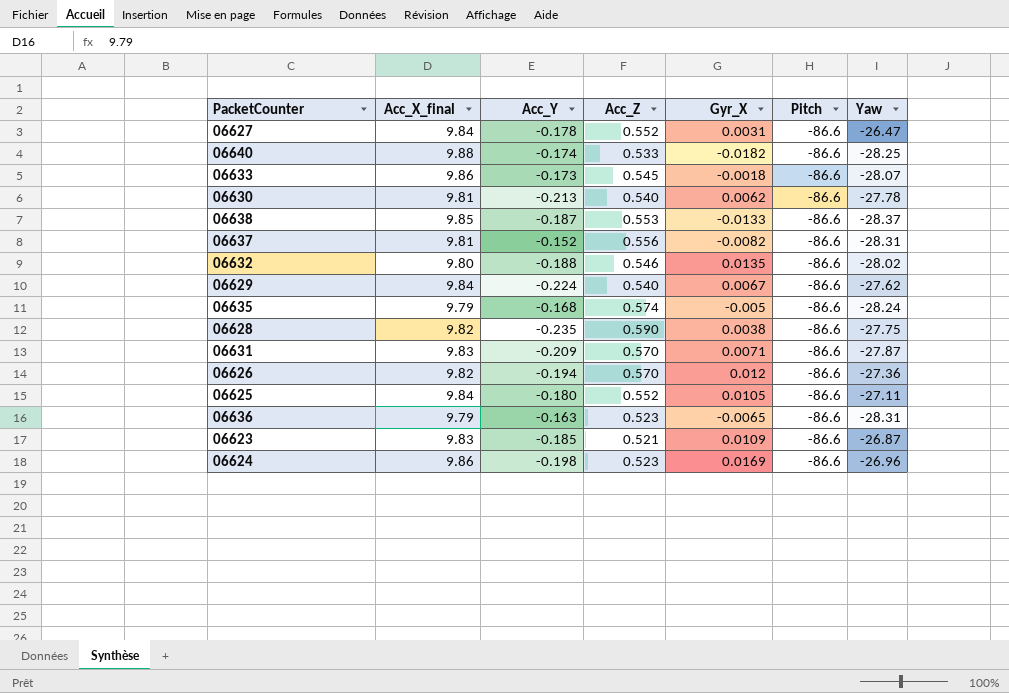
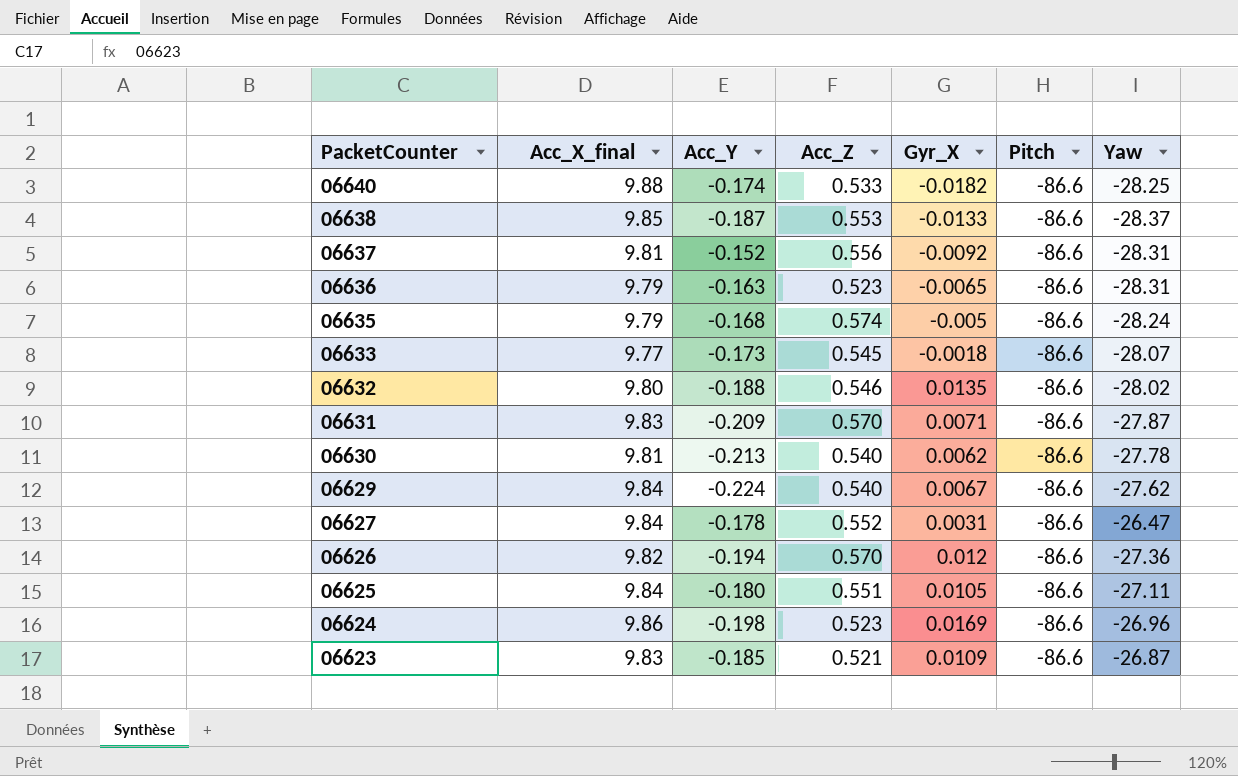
row order: none -> PacketCounter descending
row 06628: 9.82 | -0.235 | 0.590 | 0.0038 | -86.6 | -27.75 -> none
06637 | Gyr_X: -0.0082 -> -0.0092
06633 | Acc_X_final: 9.86 -> 9.77
06625 | Acc_Z: 0.552 -> 0.551

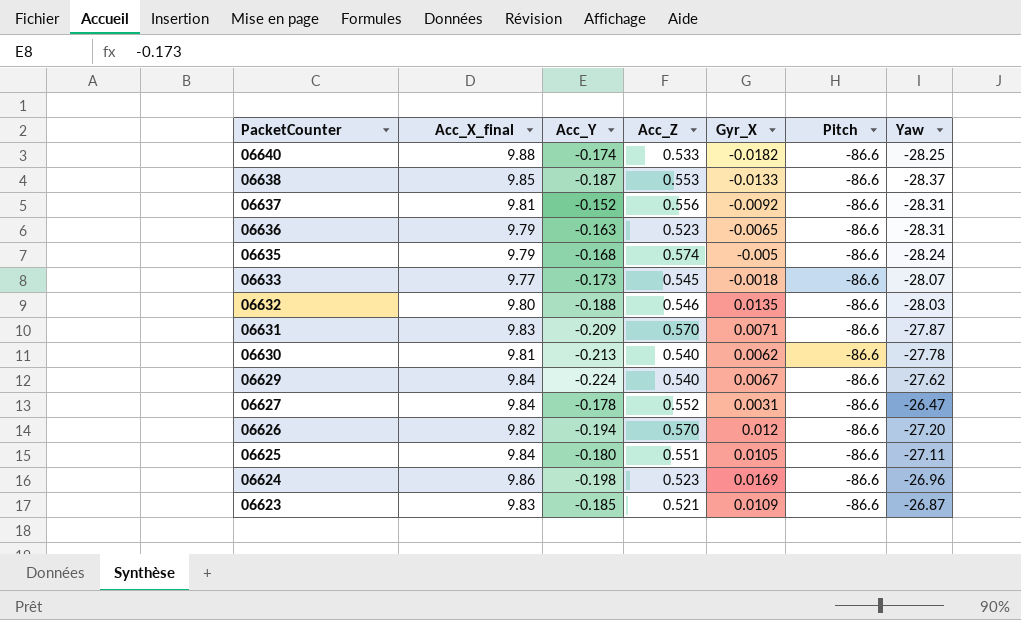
06632 | Yaw: -28.02 -> -28.03
06626 | Yaw: -27.36 -> -27.20

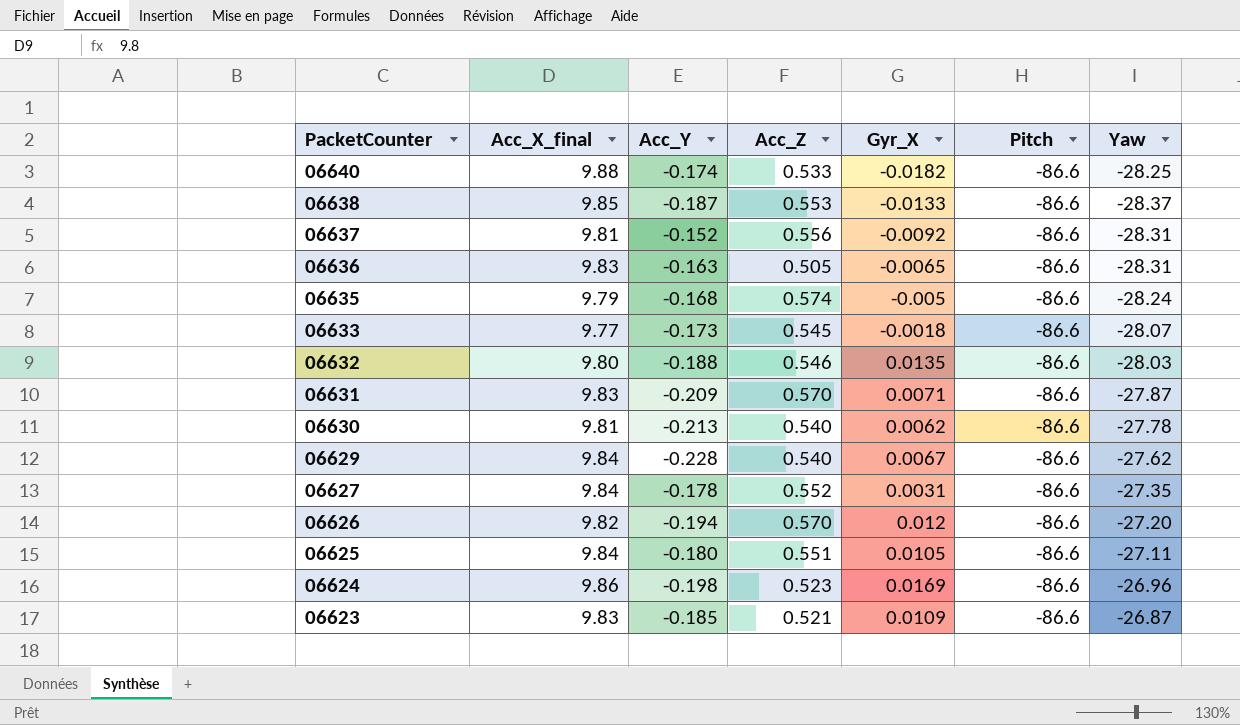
06636 | Acc_X_final: 9.79 -> 9.83
06636 | Acc_Z: 0.523 -> 0.505
06629 | Acc_Y: -0.224 -> -0.228
06627 | Yaw: -26.47 -> -27.35

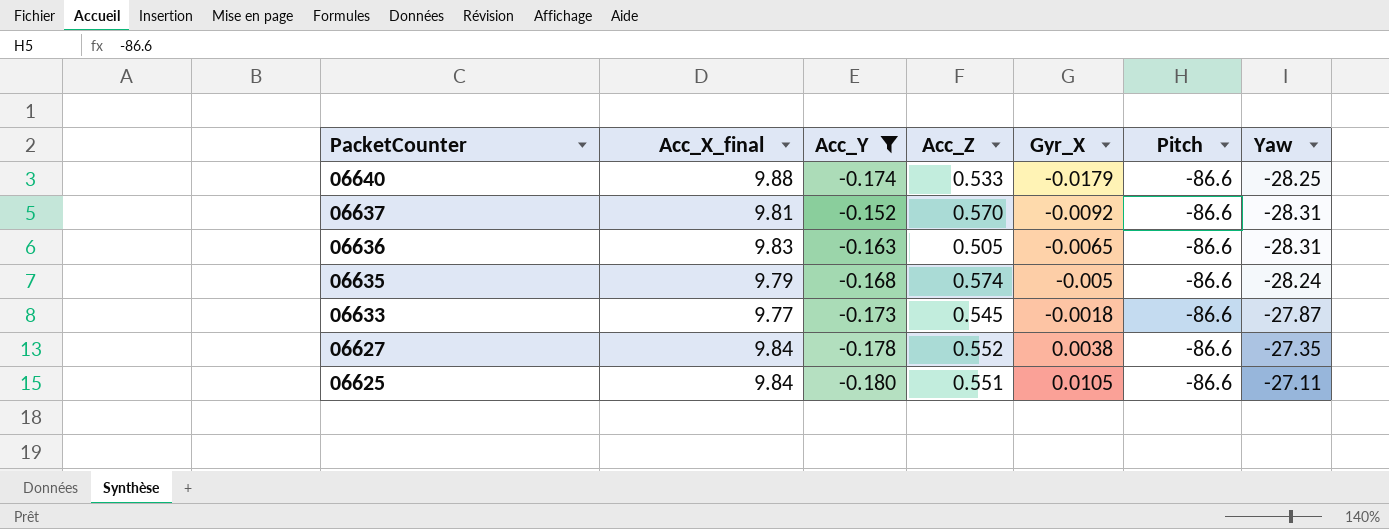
filter: none -> Acc_Y >= -0.180
06640 | Gyr_X: -0.0182 -> -0.0179
06637 | Acc_Z: 0.556 -> 0.570
06633 | Yaw: -28.07 -> -27.87
06627 | Gyr_X: 0.0031 -> 0.0038

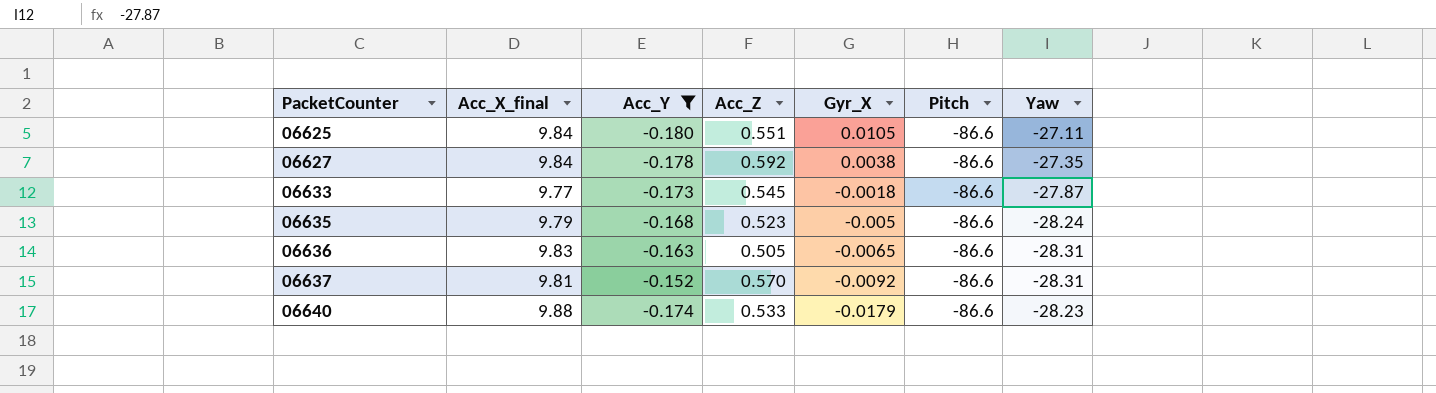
row order: PacketCounter descending -> PacketCounter ascending
06627 | Acc_Z: 0.552 -> 0.592
06635 | Acc_Z: 0.574 -> 0.523
06640 | Yaw: -28.25 -> -28.23

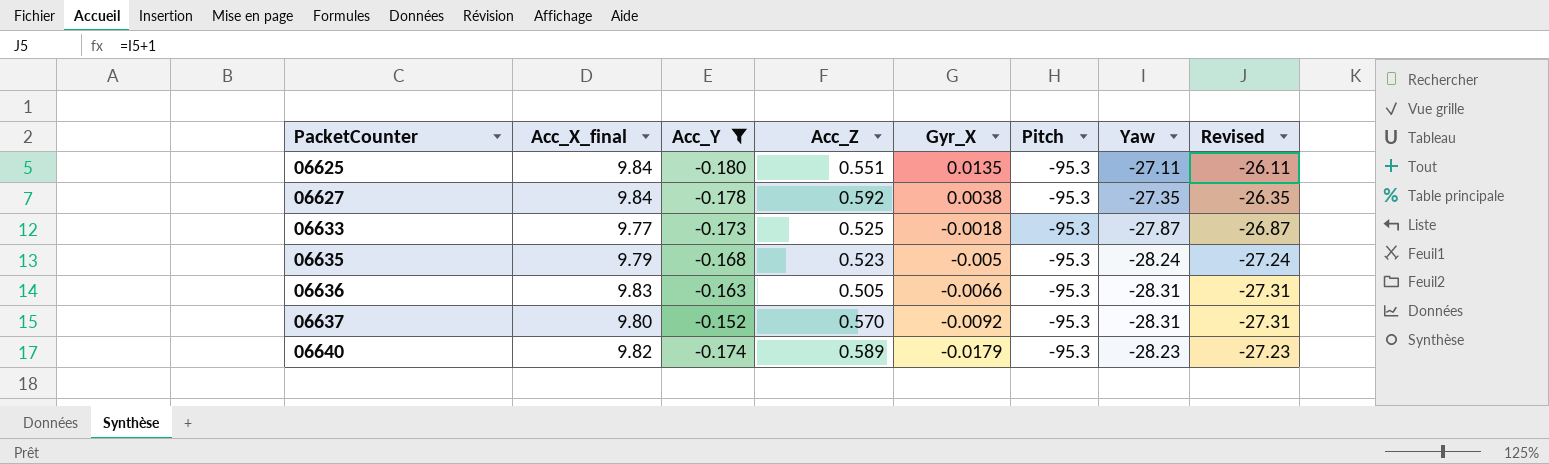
column Revised | formula: none -> [Yaw] + 1
06625 | Gyr_X: 0.0105 -> 0.0135
06625 | Pitch: -86.6 -> -95.3
06627 | Pitch: -86.6 -> -95.3
06633 | Acc_Z: 0.545 -> 0.525
06633 | Pitch: -86.6 -> -95.3
06635 | Pitch: -86.6 -> -95.3
06636 | Gyr_X: -0.0065 -> -0.0066
06636 | Pitch: -86.6 -> -95.3
06637 | Acc_X_final: 9.81 -> 9.80
06637 | Pitch: -86.6 -> -95.3
06640 | Acc_X_final: 9.88 -> 9.82
06640 | Acc_Z: 0.533 -> 0.589
06640 | Pitch: -86.6 -> -95.3

